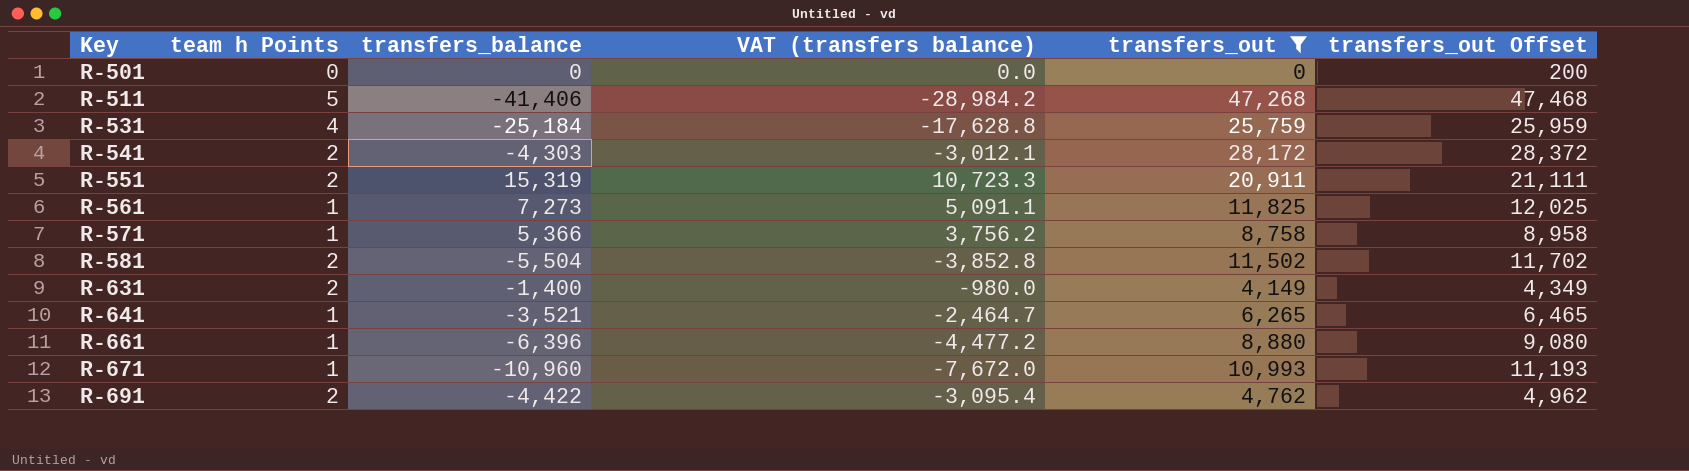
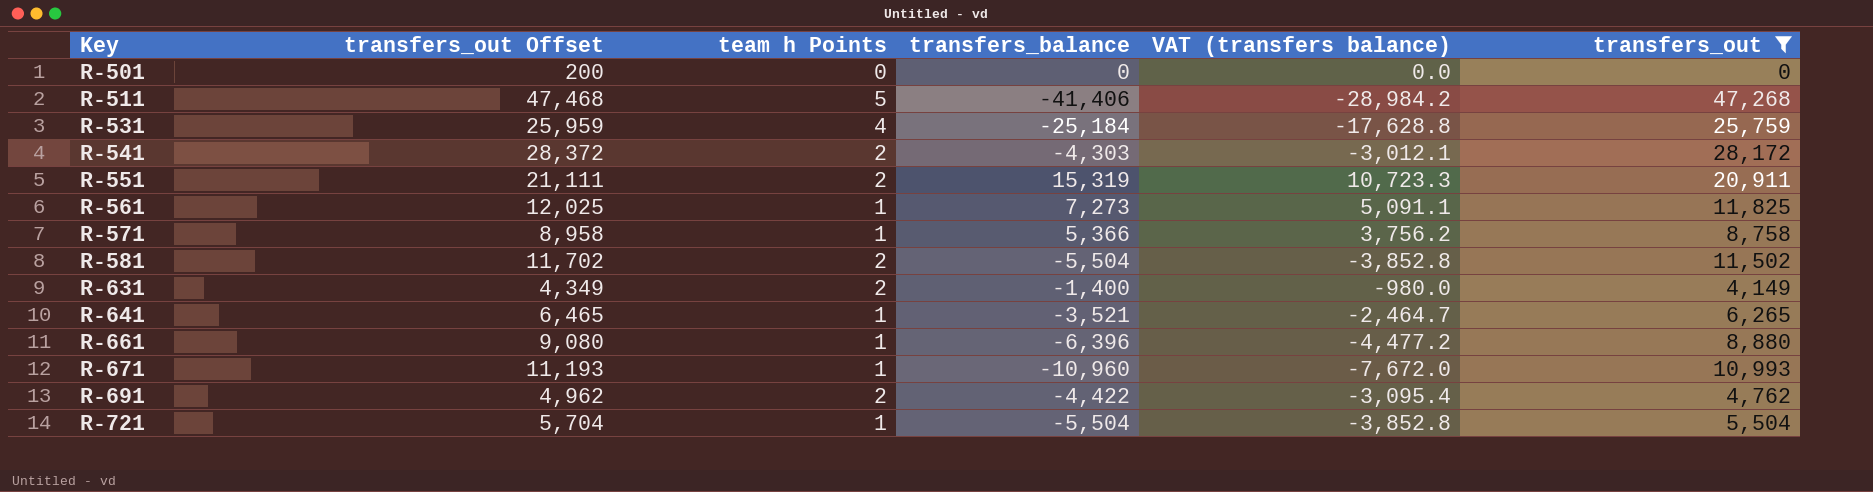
column transfers_out Offset | position: 6 -> 2
row R-721: none -> 5,704 | 1 | -5,504 | -3,852.8 | 5,504

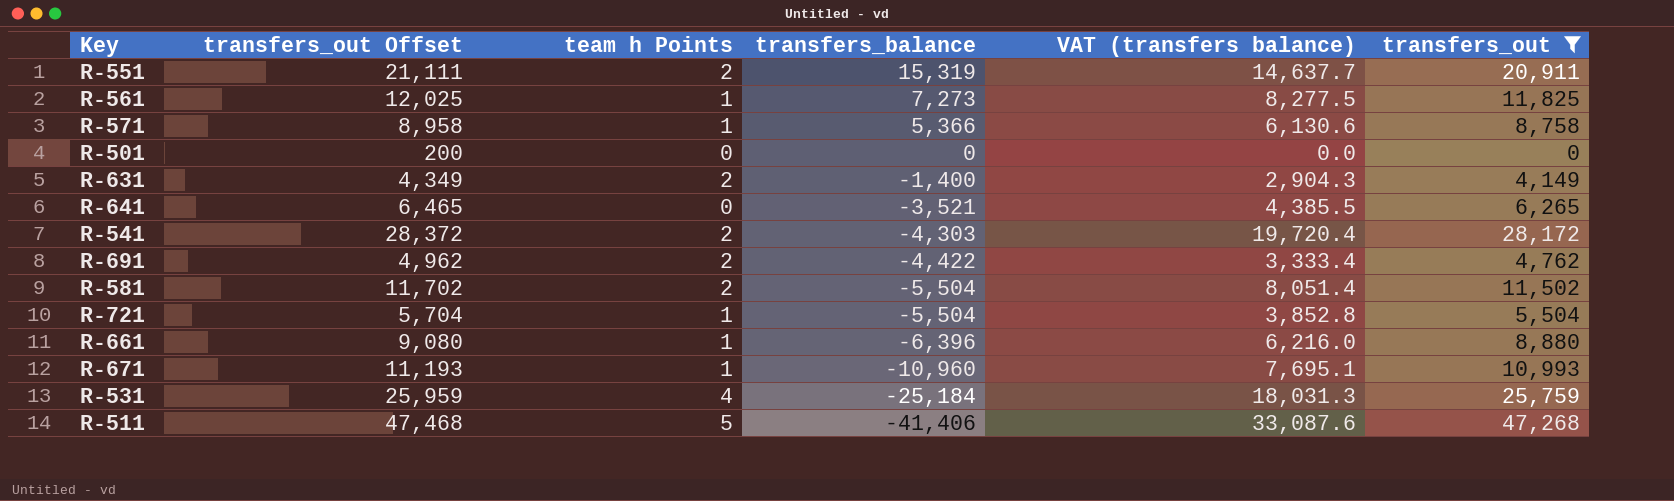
row order: Key ascending -> transfers_balance descending
column VAT (transfers balance) | formula: [transfers_balance] * 0.7 -> [transfers_out] * 0.7
R-641 | team h Points: 1 -> 0

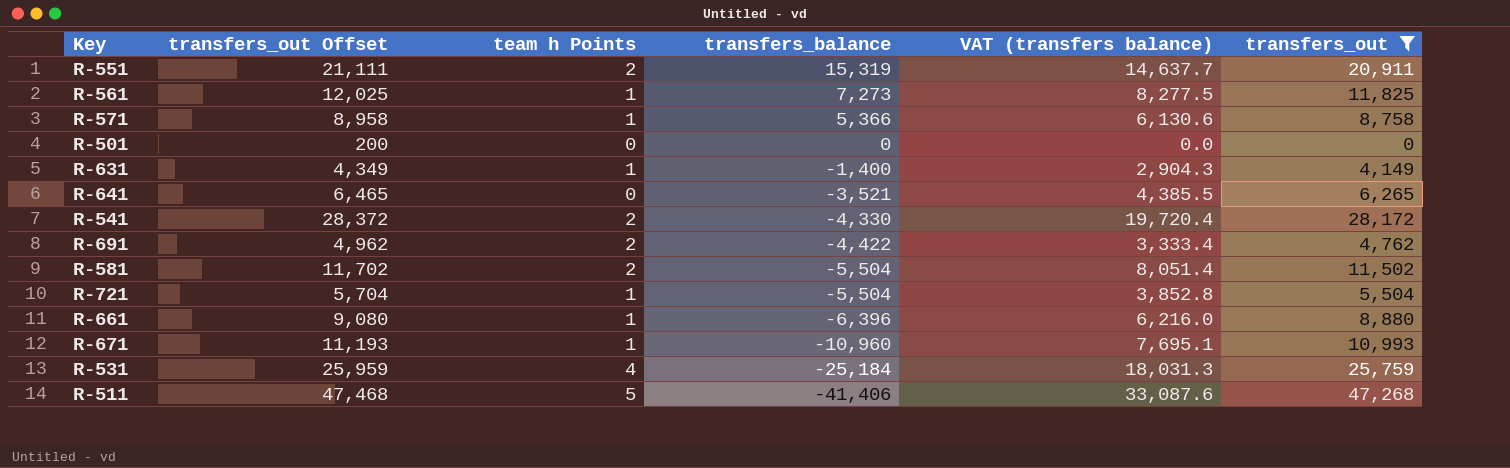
R-631 | team h Points: 2 -> 1
R-541 | transfers_balance: -4,303 -> -4,330

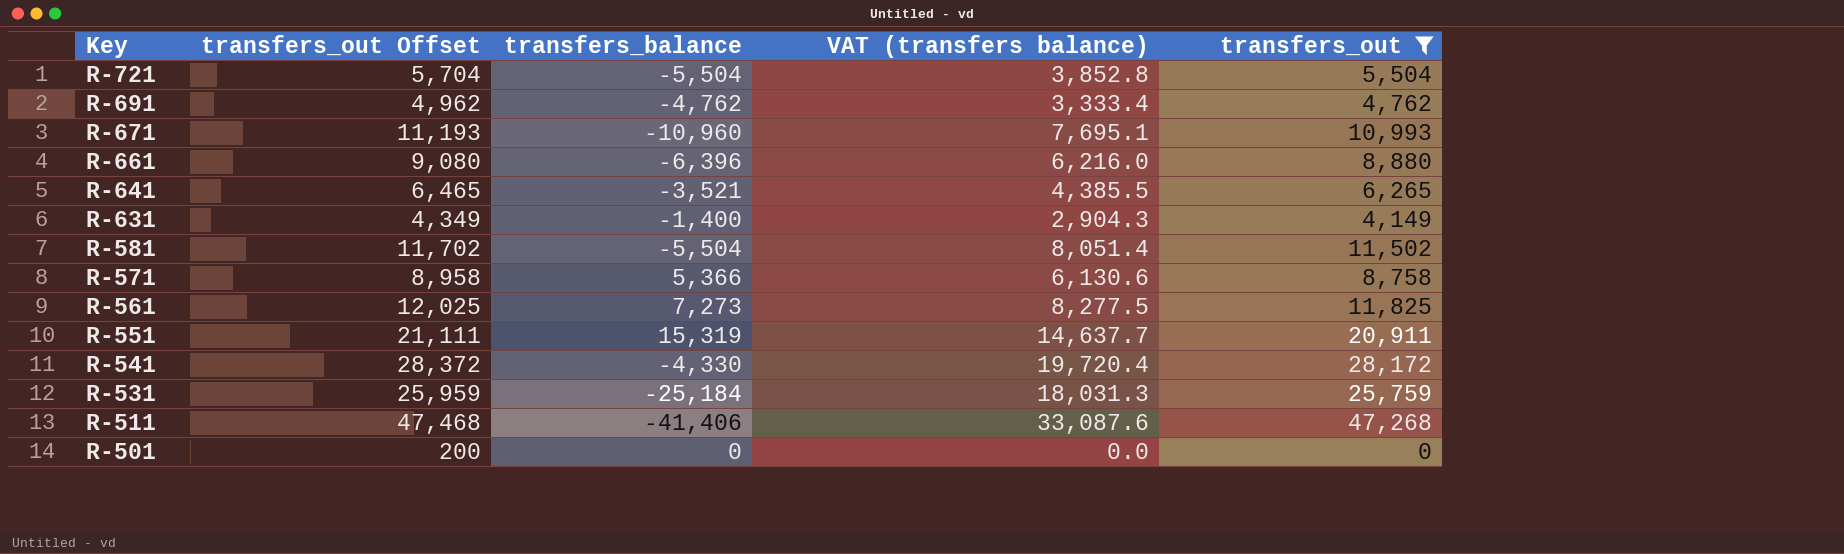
row order: transfers_balance descending -> Key descending
column team h Points | position: 3 -> none
R-691 | transfers_balance: -4,422 -> -4,762

